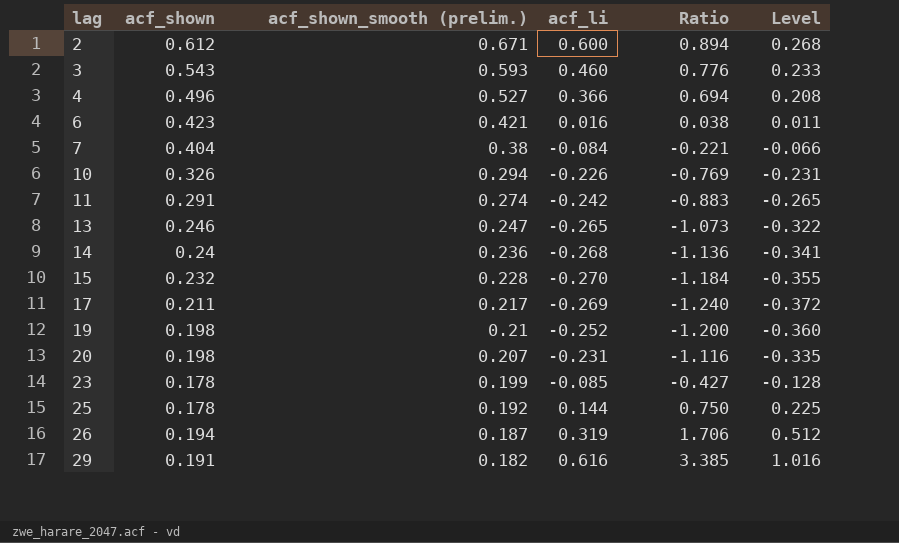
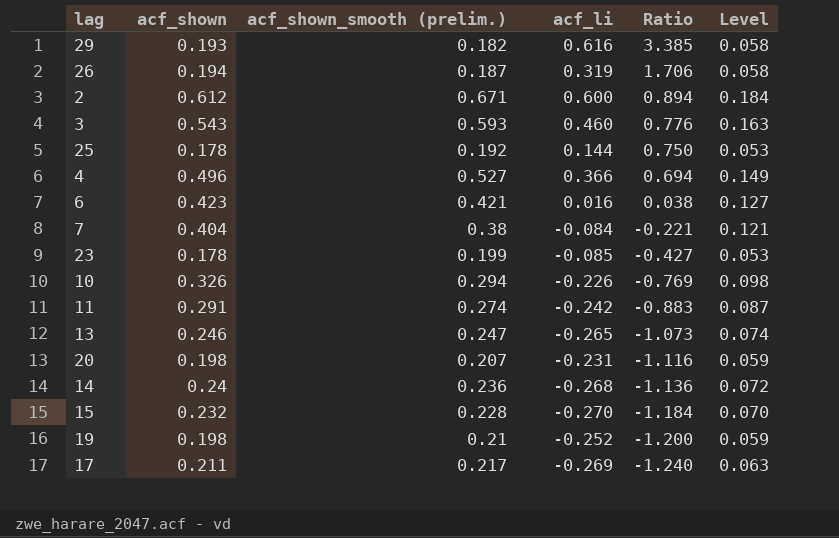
row order: lag ascending -> Ratio descending
column Level | formula: [Ratio] * 0.3 -> [acf_shown] * 0.3
29 | acf_shown: 0.191 -> 0.193

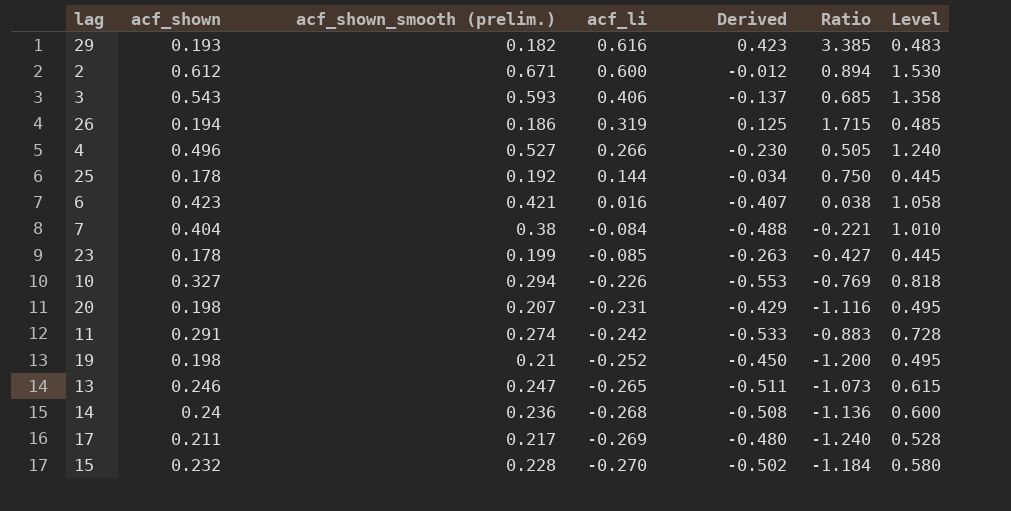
row order: Ratio descending -> acf_li descending
column Derived | formula: none -> [acf_li] - [acf_shown]
column Level | formula: [acf_shown] * 0.3 -> [acf_shown] * 2.5
3 | acf_li: 0.460 -> 0.406
3 | Ratio: 0.776 -> 0.685
26 | acf_shown_smooth (prelim.): 0.187 -> 0.186
26 | Ratio: 1.706 -> 1.715
4 | acf_li: 0.366 -> 0.266
4 | Ratio: 0.694 -> 0.505
10 | acf_shown: 0.326 -> 0.327

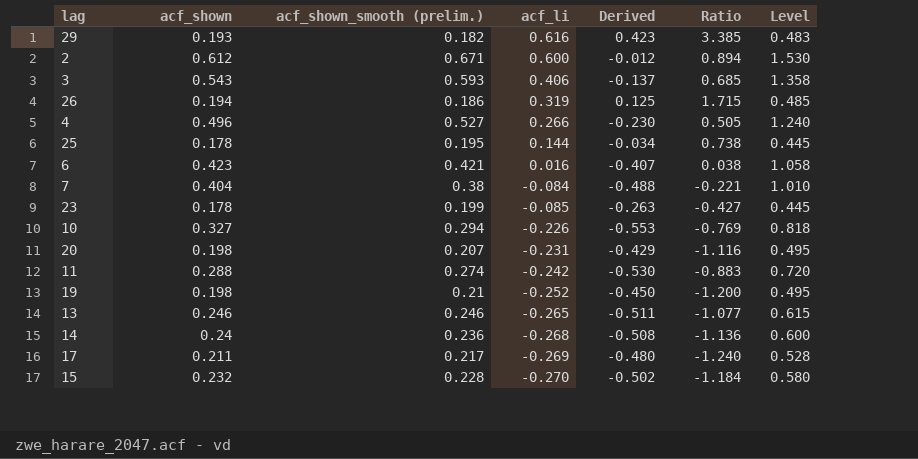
25 | acf_shown_smooth (prelim.): 0.192 -> 0.195
25 | Ratio: 0.750 -> 0.738
11 | acf_shown: 0.291 -> 0.288
11 | Derived: -0.533 -> -0.530
11 | Level: 0.728 -> 0.720
13 | acf_shown_smooth (prelim.): 0.247 -> 0.246
13 | Ratio: -1.073 -> -1.077

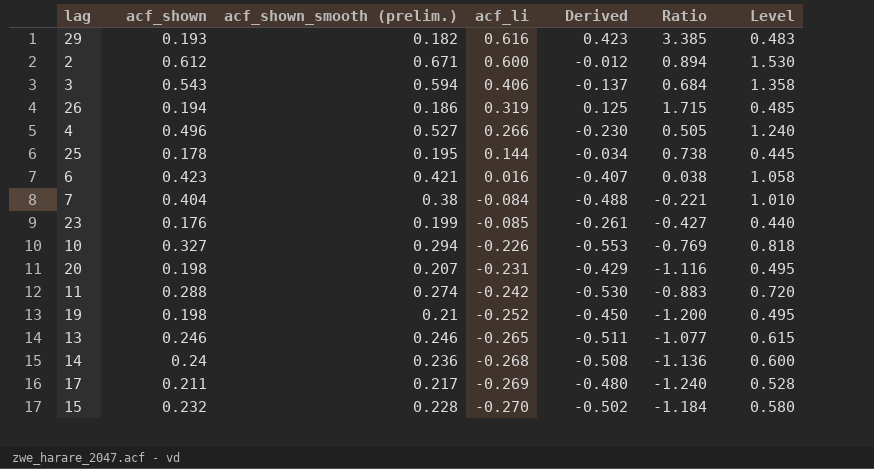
3 | acf_shown_smooth (prelim.): 0.593 -> 0.594
3 | Ratio: 0.685 -> 0.684
23 | acf_shown: 0.178 -> 0.176
23 | Derived: -0.263 -> -0.261
23 | Level: 0.445 -> 0.440

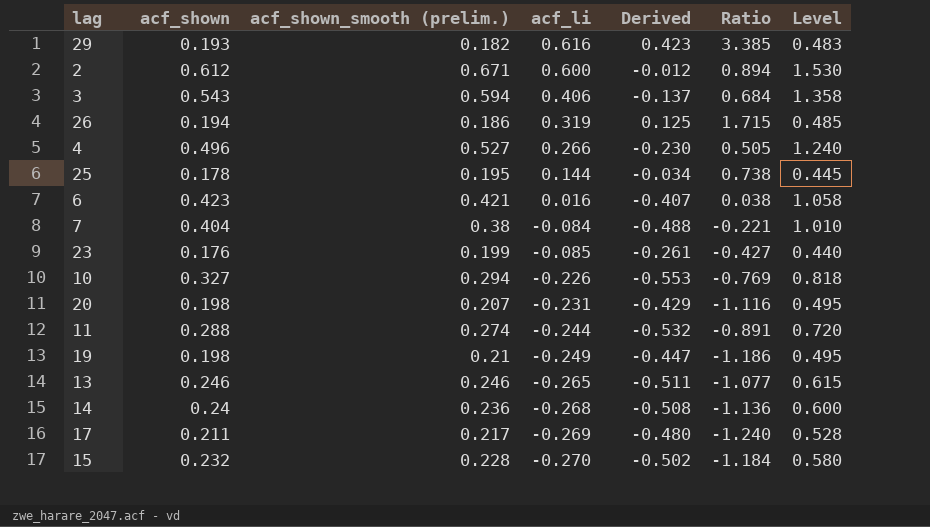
11 | acf_li: -0.242 -> -0.244
11 | Derived: -0.530 -> -0.532
11 | Ratio: -0.883 -> -0.891
19 | acf_li: -0.252 -> -0.249
19 | Derived: -0.450 -> -0.447
19 | Ratio: -1.200 -> -1.186

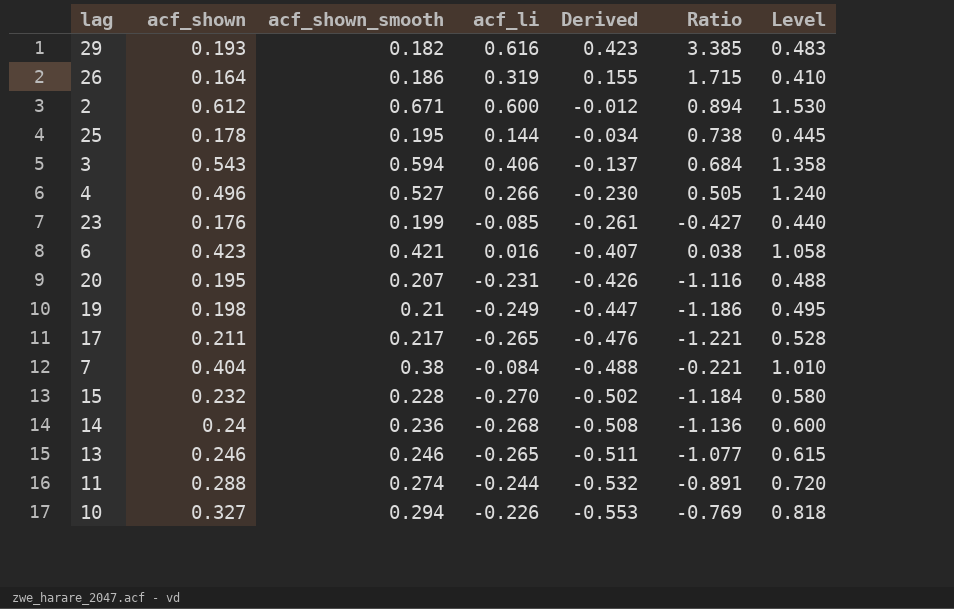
row order: acf_li descending -> Derived descending
column name: acf_shown_smooth (prelim.) -> acf_shown_smooth
26 | acf_shown: 0.194 -> 0.164
26 | Derived: 0.125 -> 0.155
26 | Level: 0.485 -> 0.410
20 | acf_shown: 0.198 -> 0.195
20 | Derived: -0.429 -> -0.426
20 | Level: 0.495 -> 0.488
17 | acf_li: -0.269 -> -0.265
17 | Derived: -0.480 -> -0.476
17 | Ratio: -1.240 -> -1.221

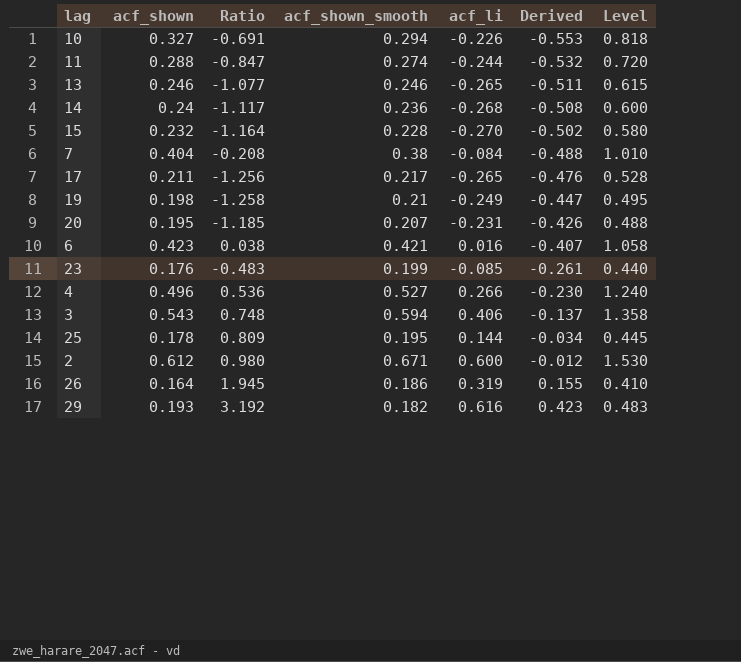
row order: Derived descending -> Derived ascending
column Ratio | formula: [acf_li] / [acf_shown_smooth] -> [acf_li] / [acf_shown]
column Ratio | position: 6 -> 3

